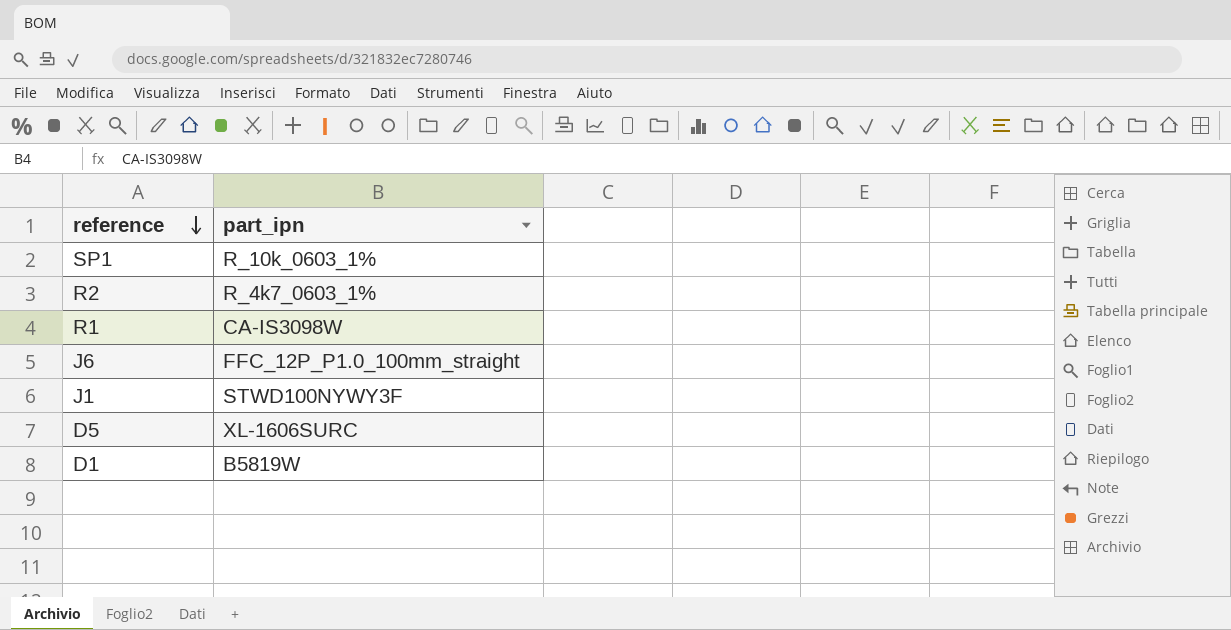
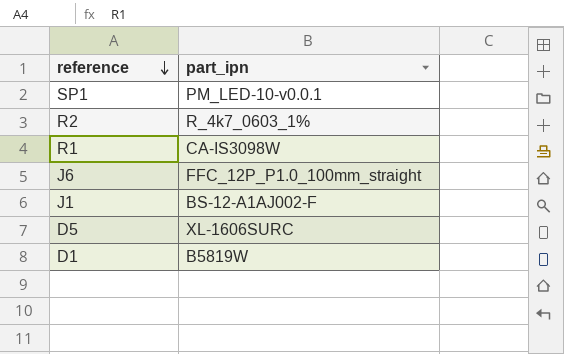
SP1 | part_ipn: R_10k_0603_1% -> PM_LED-10-v0.0.1
J1 | part_ipn: STWD100NYWY3F -> BS-12-A1AJ002-F

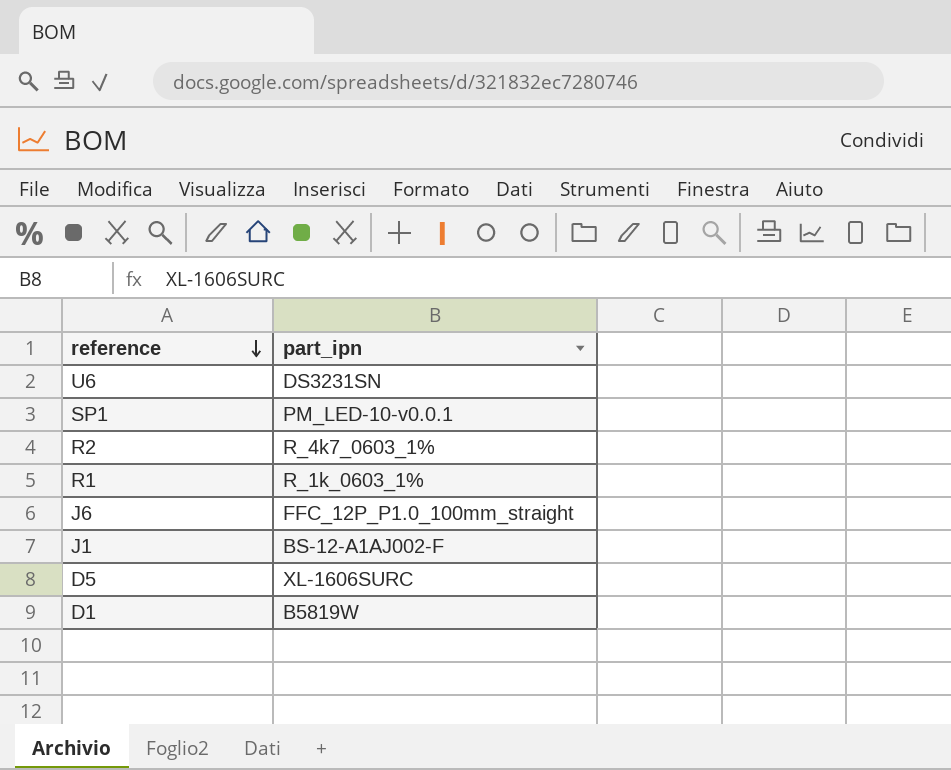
row U6: none -> DS3231SN
R1 | part_ipn: CA-IS3098W -> R_1k_0603_1%

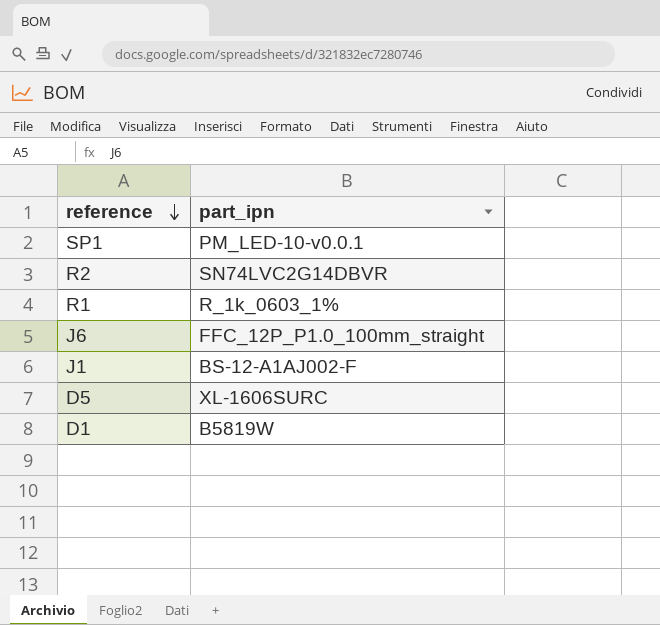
row U6: DS3231SN -> none
R2 | part_ipn: R_4k7_0603_1% -> SN74LVC2G14DBVR

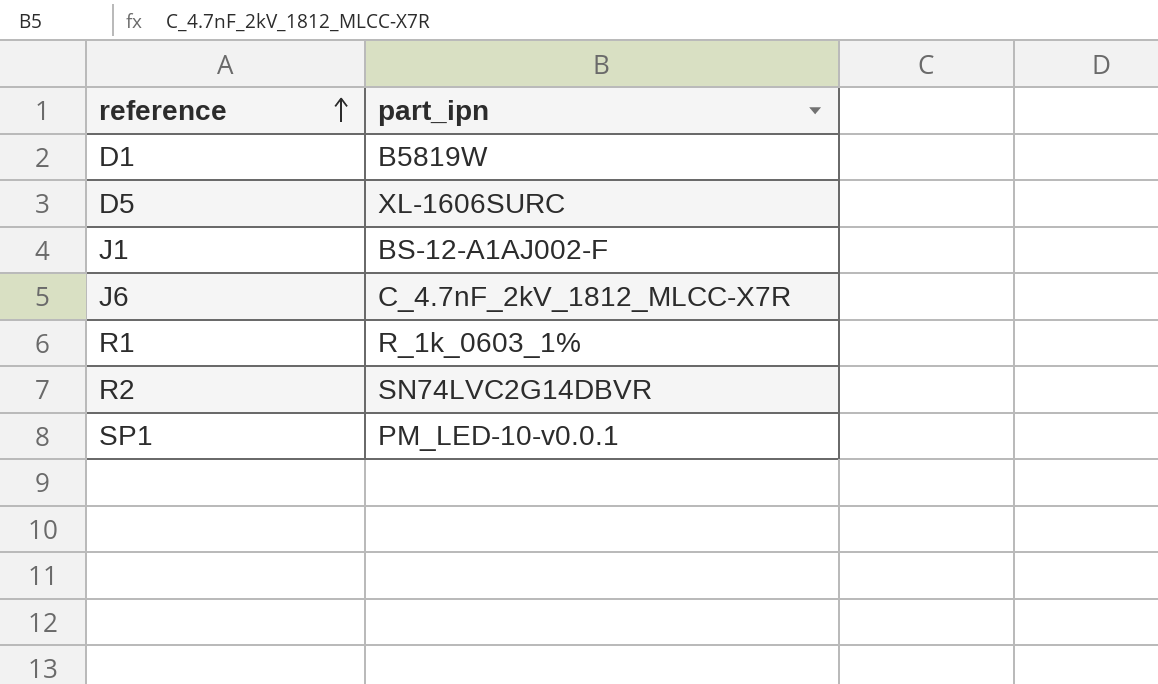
row order: reference descending -> reference ascending
J6 | part_ipn: FFC_12P_P1.0_100mm_straight -> C_4.7nF_2kV_1812_MLCC-X7R

